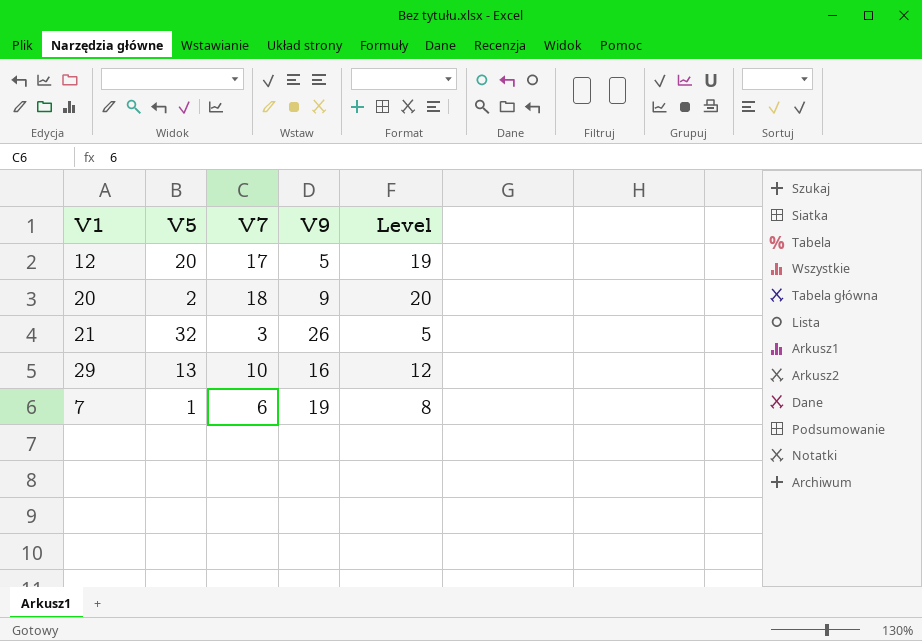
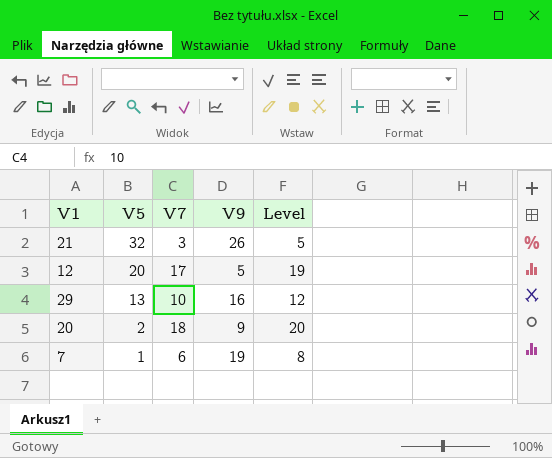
row order: none -> V5 descending

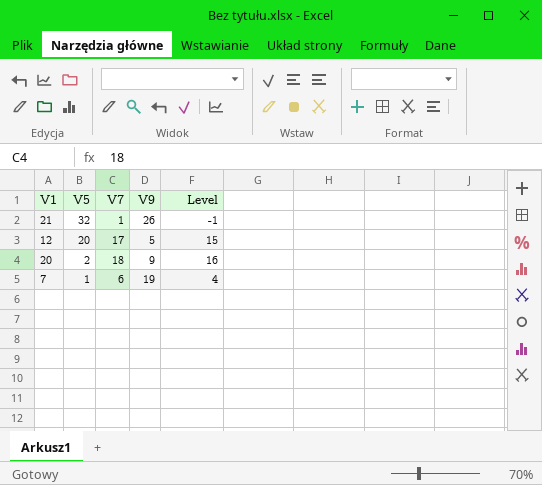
column Level | formula: [V7] + 2 -> [V7] - 2
row 29: 13 | 10 | 16 | 12 -> none
21 | V7: 3 -> 1

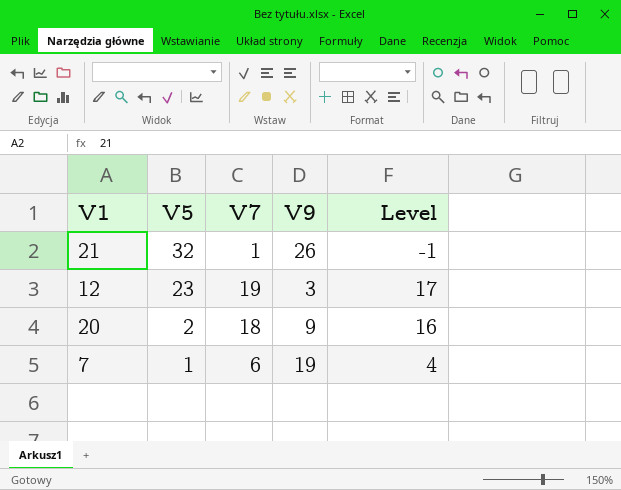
12 | V5: 20 -> 23
12 | V7: 17 -> 19
12 | V9: 5 -> 3
12 | Level: 15 -> 17

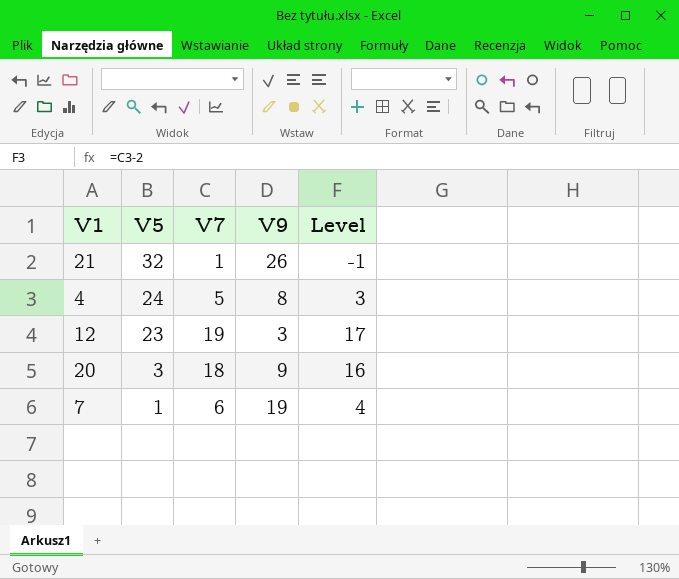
row 4: none -> 24 | 5 | 8 | 3
20 | V5: 2 -> 3

